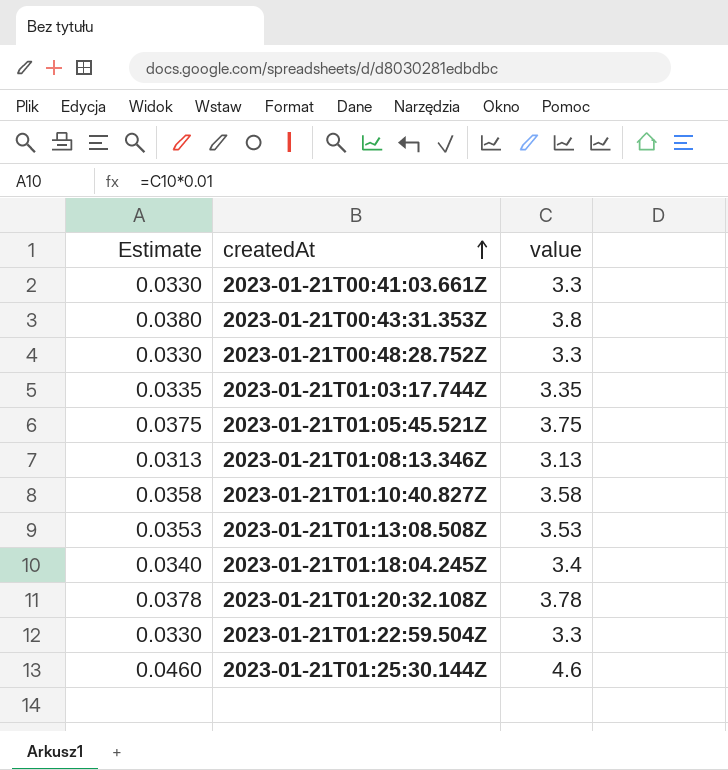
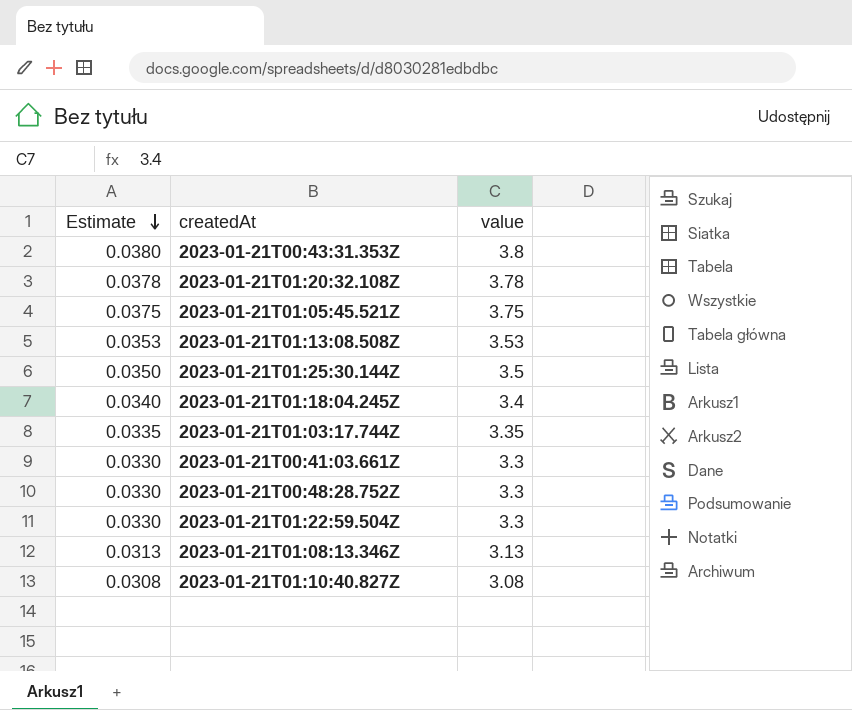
row order: createdAt ascending -> Estimate descending
2023-01-21T01:25:30.144Z | Estimate: 0.0460 -> 0.0350
2023-01-21T01:25:30.144Z | value: 4.6 -> 3.5
2023-01-21T01:10:40.827Z | Estimate: 0.0358 -> 0.0308
2023-01-21T01:10:40.827Z | value: 3.58 -> 3.08

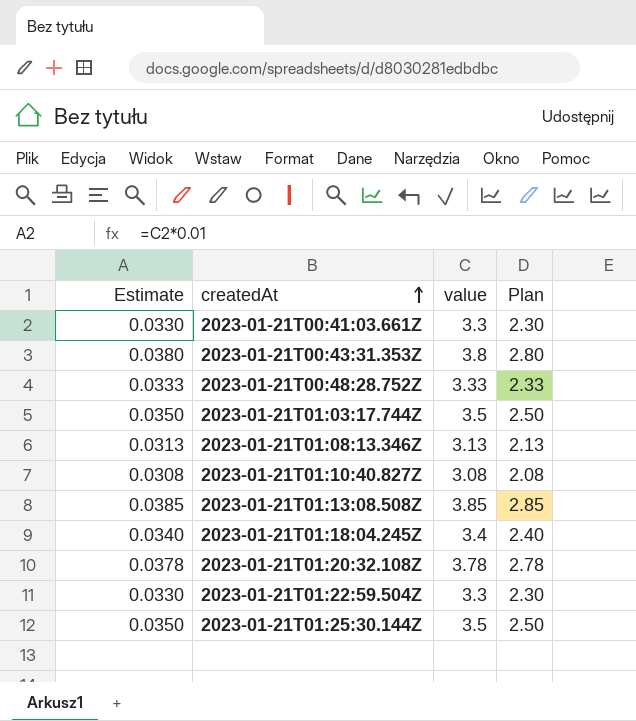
row order: Estimate descending -> createdAt ascending
column Plan | formula: none -> [value] - 1
row 2023-01-21T01:05:45.521Z: 0.0375 | 3.75 -> none
2023-01-21T00:48:28.752Z | Estimate: 0.0330 -> 0.0333
2023-01-21T00:48:28.752Z | value: 3.3 -> 3.33
2023-01-21T01:03:17.744Z | Estimate: 0.0335 -> 0.0350
2023-01-21T01:03:17.744Z | value: 3.35 -> 3.5
2023-01-21T01:13:08.508Z | Estimate: 0.0353 -> 0.0385
2023-01-21T01:13:08.508Z | value: 3.53 -> 3.85

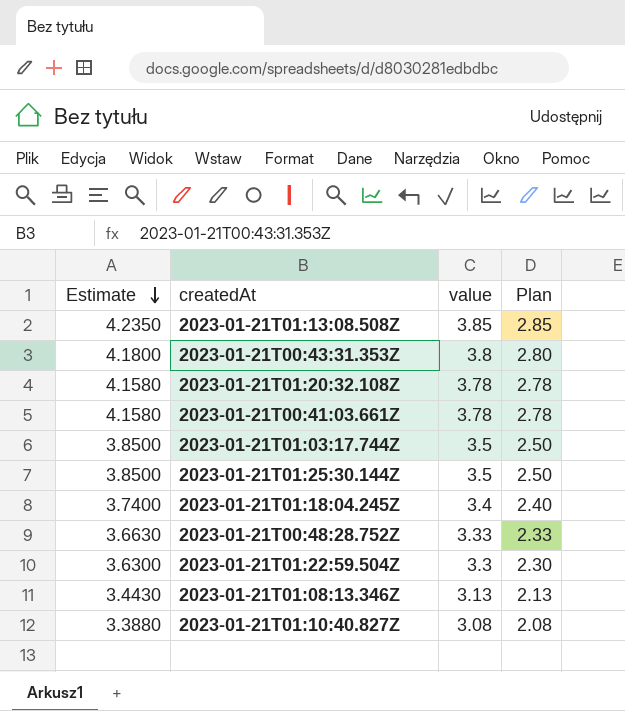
row order: createdAt ascending -> Estimate descending
column Estimate | formula: [value] * 0.01 -> [value] * 1.1
2023-01-21T00:41:03.661Z | value: 3.3 -> 3.78
2023-01-21T00:41:03.661Z | Plan: 2.30 -> 2.78

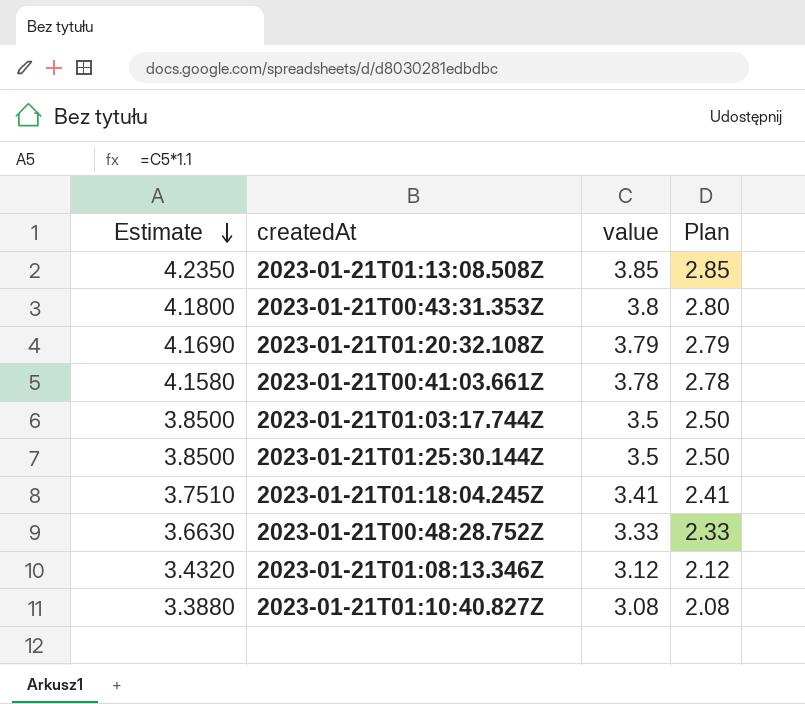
row 2023-01-21T01:22:59.504Z: 3.6300 | 3.3 | 2.30 -> none
2023-01-21T01:20:32.108Z | Estimate: 4.1580 -> 4.1690
2023-01-21T01:20:32.108Z | value: 3.78 -> 3.79
2023-01-21T01:20:32.108Z | Plan: 2.78 -> 2.79
2023-01-21T01:18:04.245Z | Estimate: 3.7400 -> 3.7510
2023-01-21T01:18:04.245Z | value: 3.4 -> 3.41
2023-01-21T01:18:04.245Z | Plan: 2.40 -> 2.41
2023-01-21T01:08:13.346Z | Estimate: 3.4430 -> 3.4320
2023-01-21T01:08:13.346Z | value: 3.13 -> 3.12
2023-01-21T01:08:13.346Z | Plan: 2.13 -> 2.12

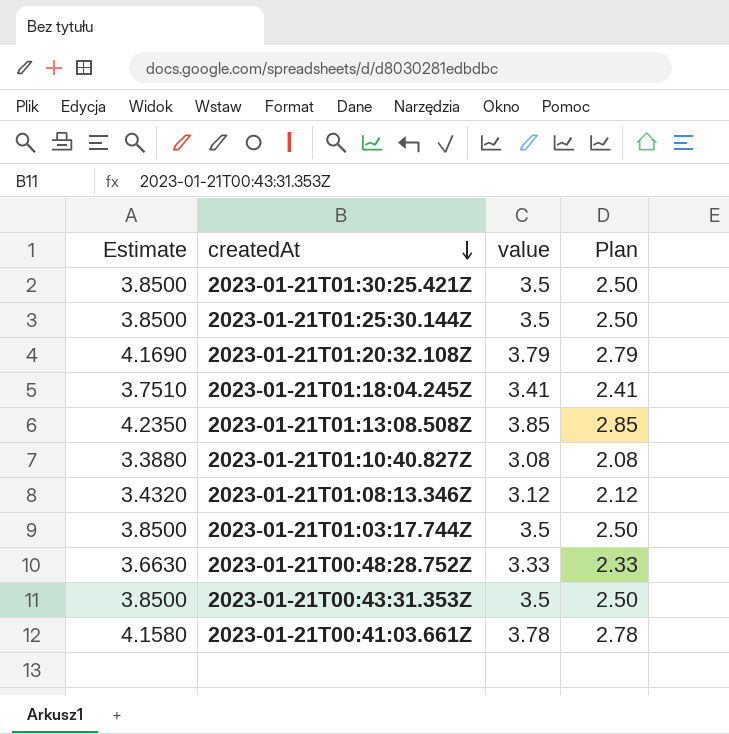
row order: Estimate descending -> createdAt descending
row 2023-01-21T01:30:25.421Z: none -> 3.8500 | 3.5 | 2.50
2023-01-21T00:43:31.353Z | Estimate: 4.1800 -> 3.8500
2023-01-21T00:43:31.353Z | value: 3.8 -> 3.5
2023-01-21T00:43:31.353Z | Plan: 2.80 -> 2.50

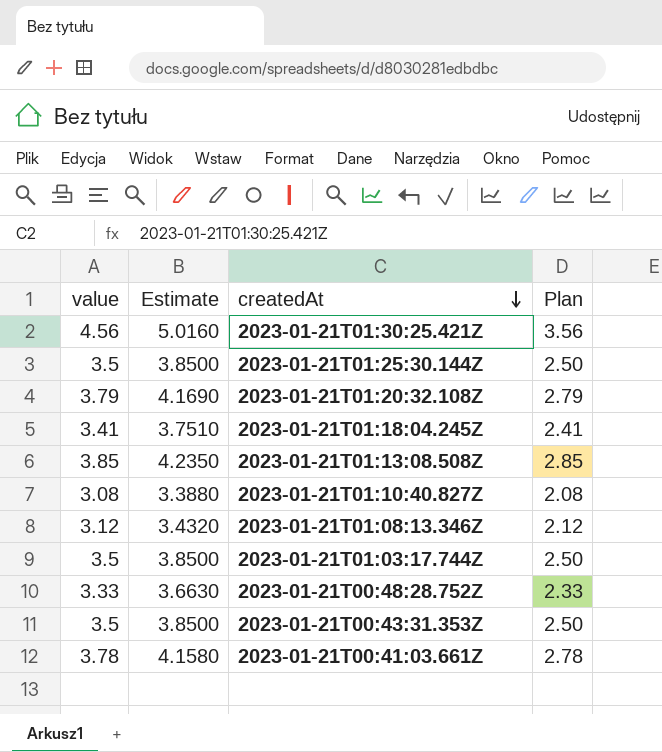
column value | position: 3 -> 1
2023-01-21T01:30:25.421Z | value: 3.5 -> 4.56
2023-01-21T01:30:25.421Z | Estimate: 3.8500 -> 5.0160
2023-01-21T01:30:25.421Z | Plan: 2.50 -> 3.56

